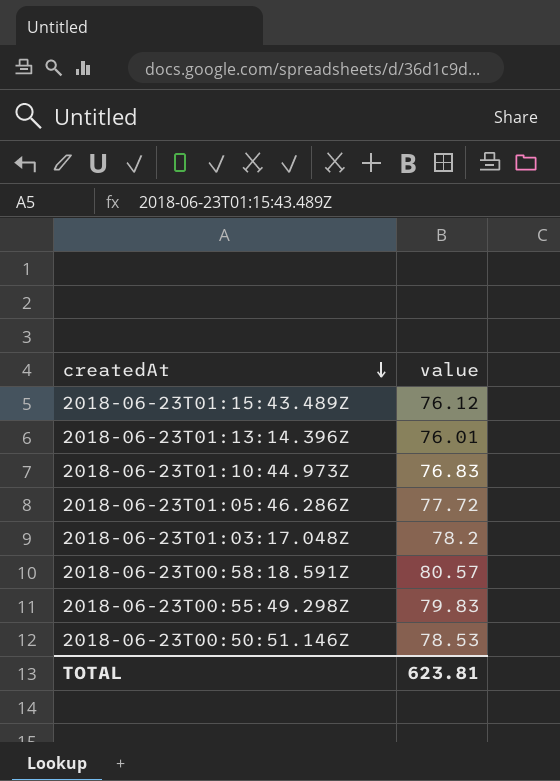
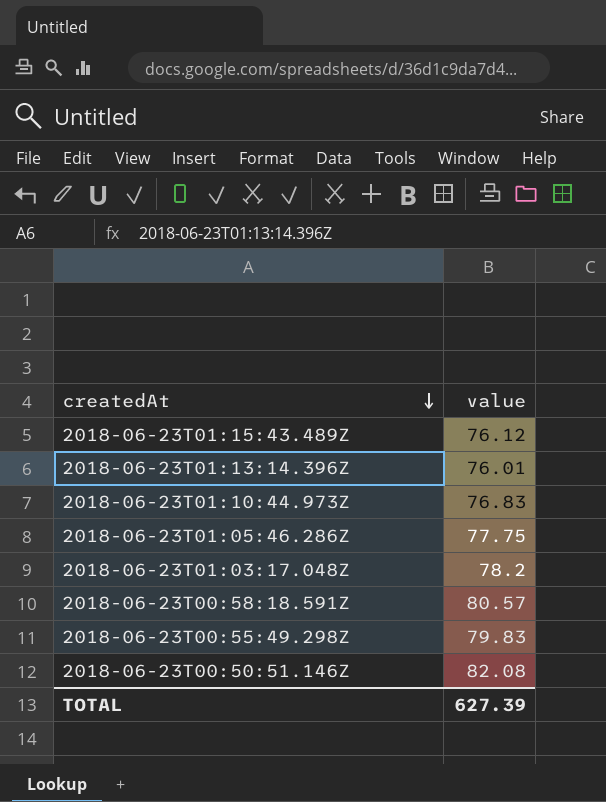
2018-06-23T01:05:46.286Z | value: 77.72 -> 77.75
2018-06-23T00:50:51.146Z | value: 78.53 -> 82.08
TOTAL | value: 623.81 -> 627.39

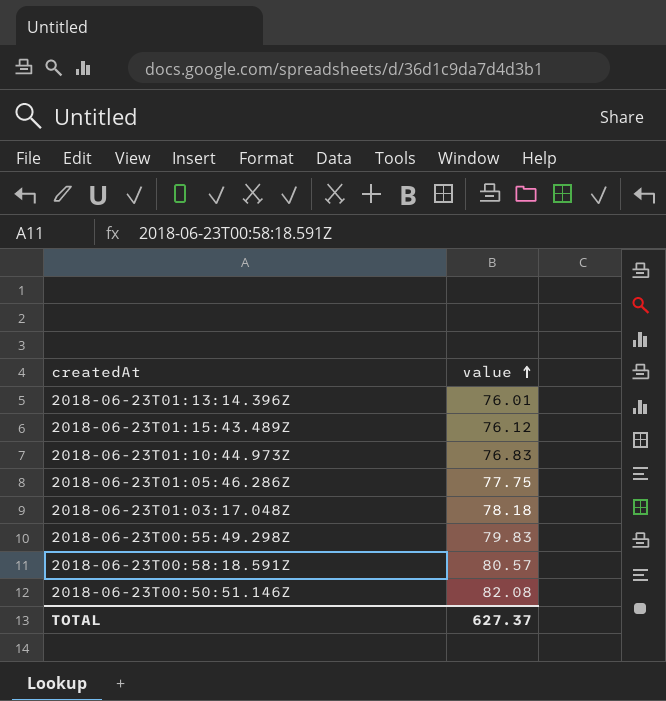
row order: createdAt descending -> value ascending
2018-06-23T01:03:17.048Z | value: 78.2 -> 78.18
TOTAL | value: 627.39 -> 627.37

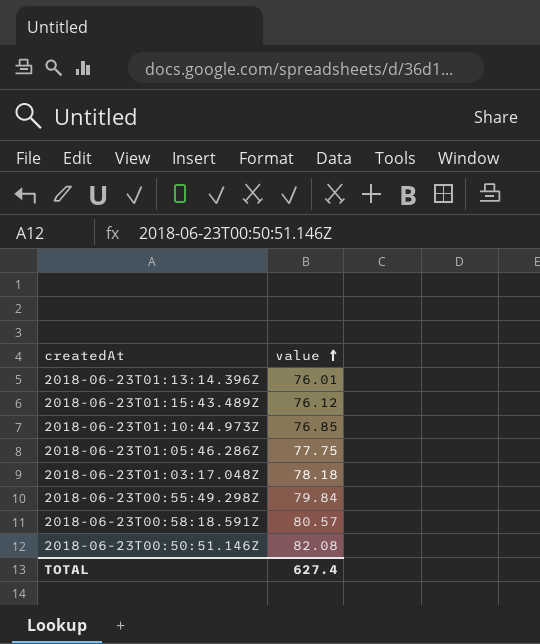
2018-06-23T01:10:44.973Z | value: 76.83 -> 76.85
2018-06-23T00:55:49.298Z | value: 79.83 -> 79.84
TOTAL | value: 627.37 -> 627.4

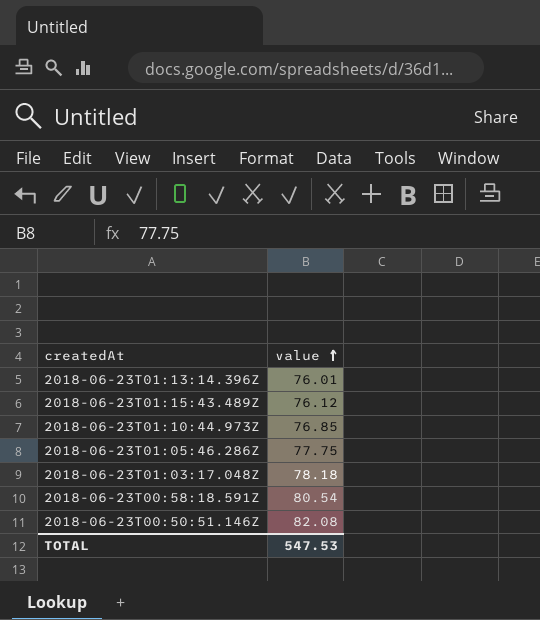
row 2018-06-23T00:55:49.298Z: 79.84 -> none
2018-06-23T00:58:18.591Z | value: 80.57 -> 80.54
TOTAL | value: 627.4 -> 547.53

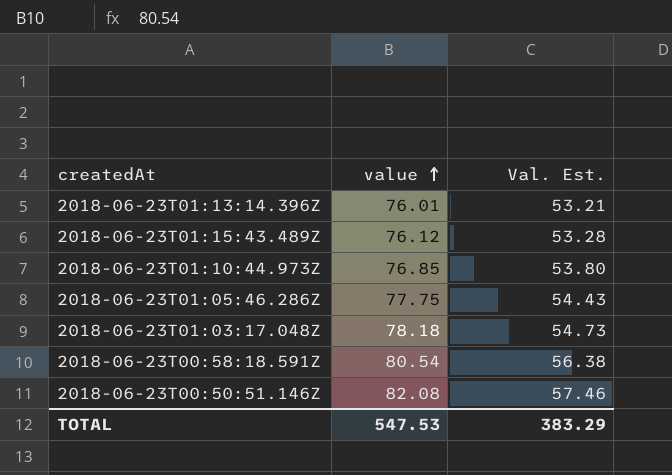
column Val. Est. | formula: none -> [value] * 0.7

